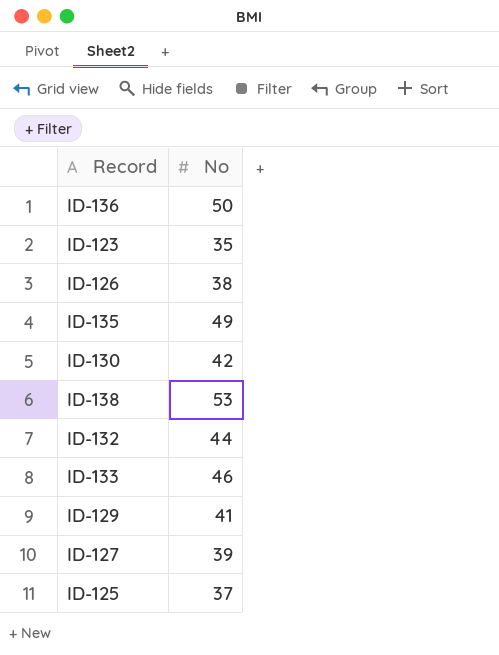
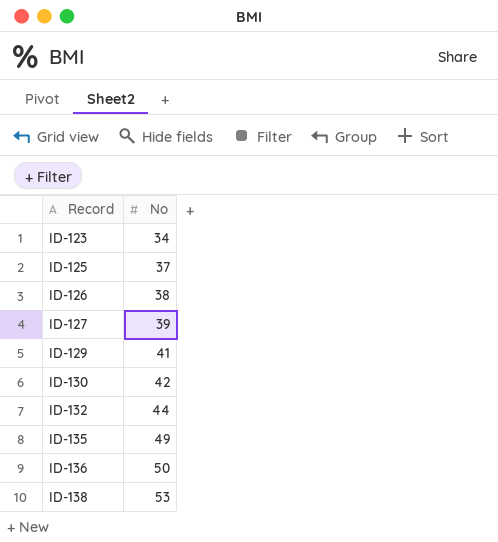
row order: none -> Record ascending
row ID-133: 46 -> none
ID-123 | No: 35 -> 34

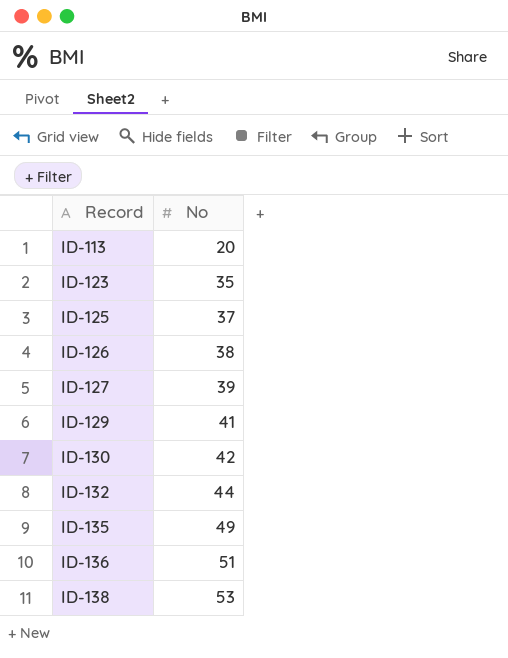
row ID-113: none -> 20
ID-123 | No: 34 -> 35
ID-136 | No: 50 -> 51

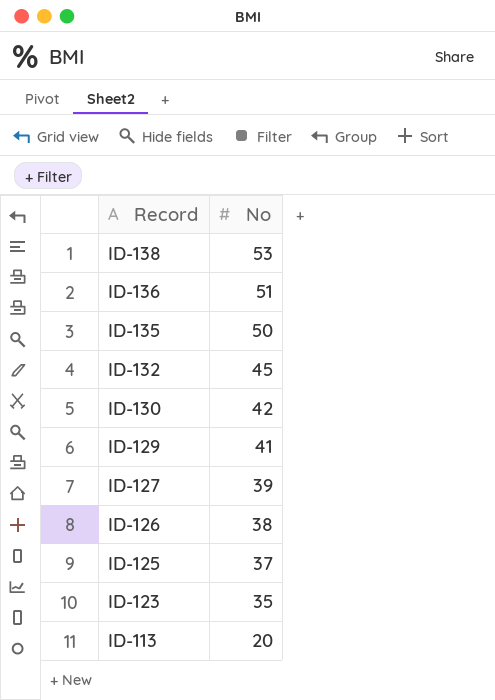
row order: Record ascending -> Record descending
ID-135 | No: 49 -> 50
ID-132 | No: 44 -> 45

